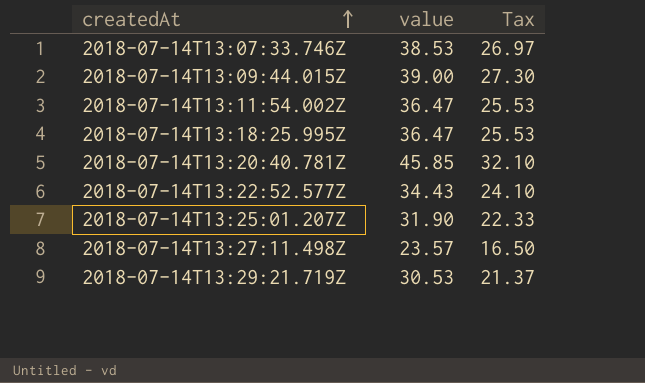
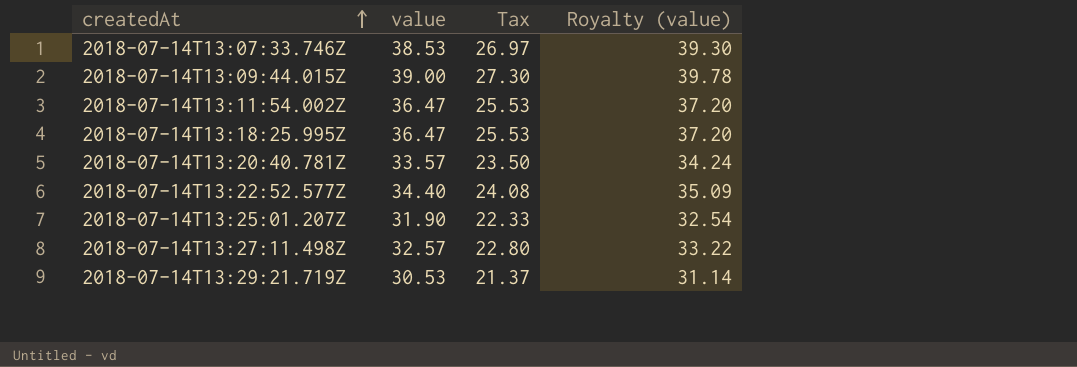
column Royalty (value) | formula: none -> [value] * 1.02
2018-07-14T13:20:40.781Z | value: 45.85 -> 33.57
2018-07-14T13:20:40.781Z | Tax: 32.10 -> 23.50
2018-07-14T13:22:52.577Z | value: 34.43 -> 34.40
2018-07-14T13:22:52.577Z | Tax: 24.10 -> 24.08
2018-07-14T13:27:11.498Z | value: 23.57 -> 32.57
2018-07-14T13:27:11.498Z | Tax: 16.50 -> 22.80

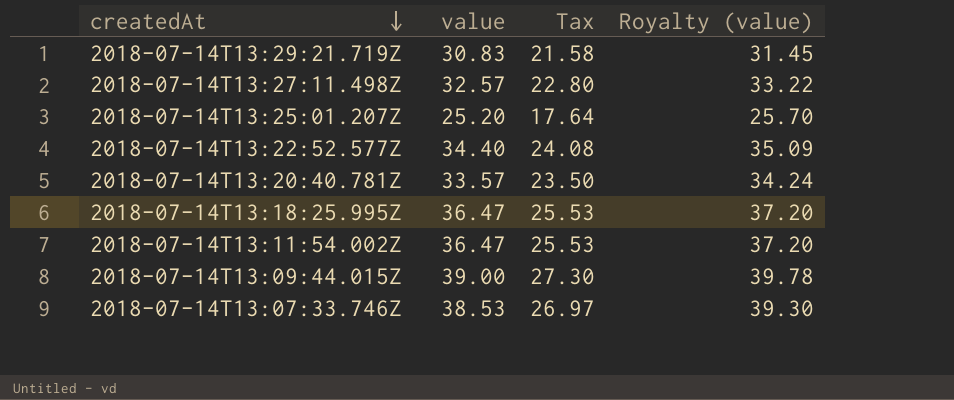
row order: createdAt ascending -> createdAt descending
2018-07-14T13:29:21.719Z | value: 30.53 -> 30.83
2018-07-14T13:29:21.719Z | Tax: 21.37 -> 21.58
2018-07-14T13:29:21.719Z | Royalty (value): 31.14 -> 31.45
2018-07-14T13:25:01.207Z | value: 31.90 -> 25.20
2018-07-14T13:25:01.207Z | Tax: 22.33 -> 17.64
2018-07-14T13:25:01.207Z | Royalty (value): 32.54 -> 25.70

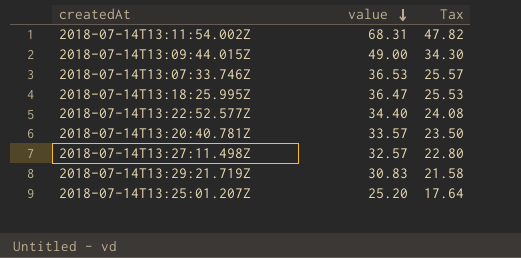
row order: createdAt descending -> value descending
column Royalty (value) | formula: [value] * 1.02 -> none
2018-07-14T13:11:54.002Z | value: 36.47 -> 68.31
2018-07-14T13:11:54.002Z | Tax: 25.53 -> 47.82
2018-07-14T13:09:44.015Z | value: 39.00 -> 49.00
2018-07-14T13:09:44.015Z | Tax: 27.30 -> 34.30
2018-07-14T13:07:33.746Z | value: 38.53 -> 36.53
2018-07-14T13:07:33.746Z | Tax: 26.97 -> 25.57

